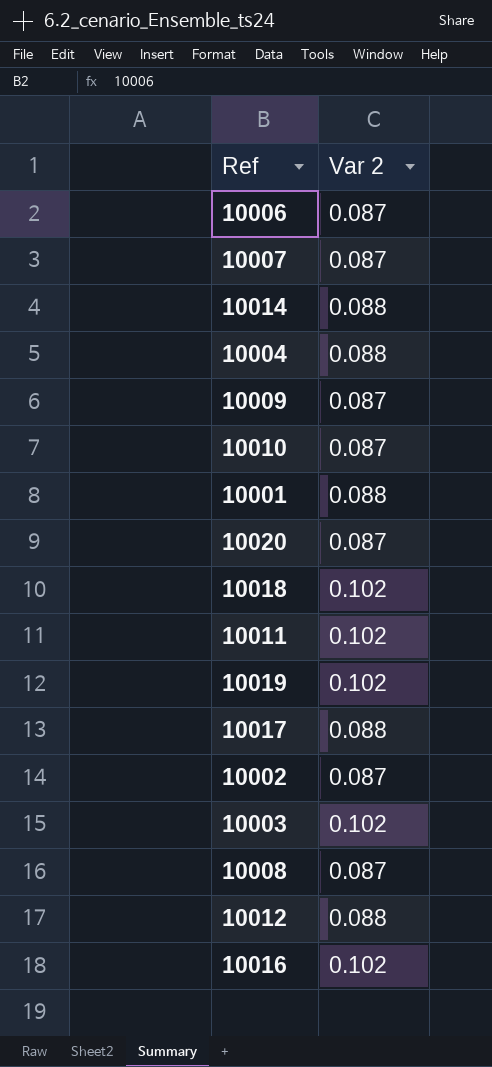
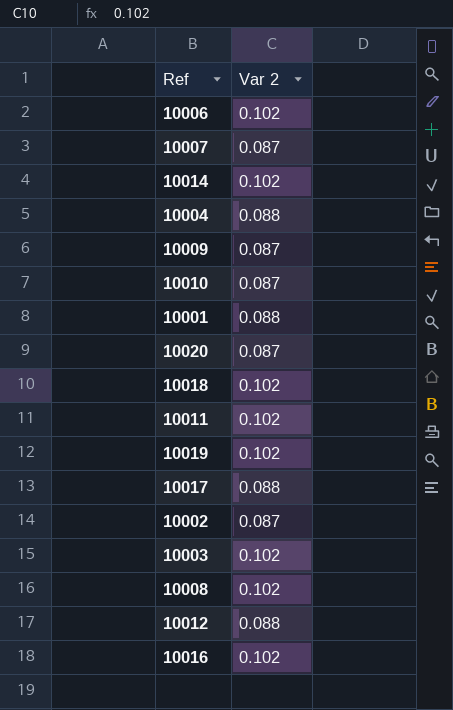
10006 | Var 2: 0.087 -> 0.102
10014 | Var 2: 0.088 -> 0.102
10008 | Var 2: 0.087 -> 0.102

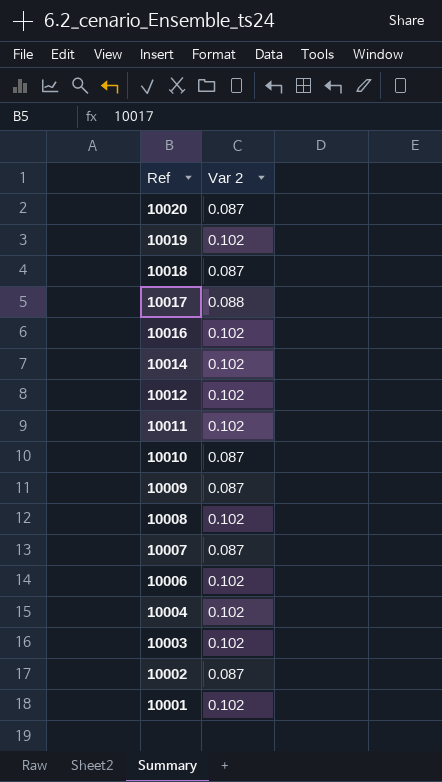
row order: none -> Ref descending
10018 | Var 2: 0.102 -> 0.087
10012 | Var 2: 0.088 -> 0.102
10004 | Var 2: 0.088 -> 0.102
10001 | Var 2: 0.088 -> 0.102

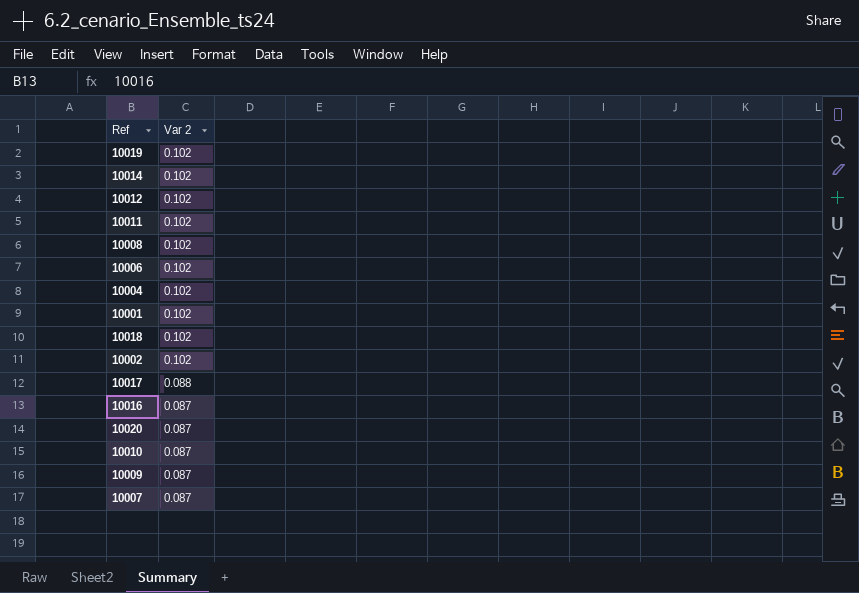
row order: Ref descending -> Var 2 descending
row 10003: 0.102 -> none
10018 | Var 2: 0.087 -> 0.102
10002 | Var 2: 0.087 -> 0.102
10016 | Var 2: 0.102 -> 0.087

